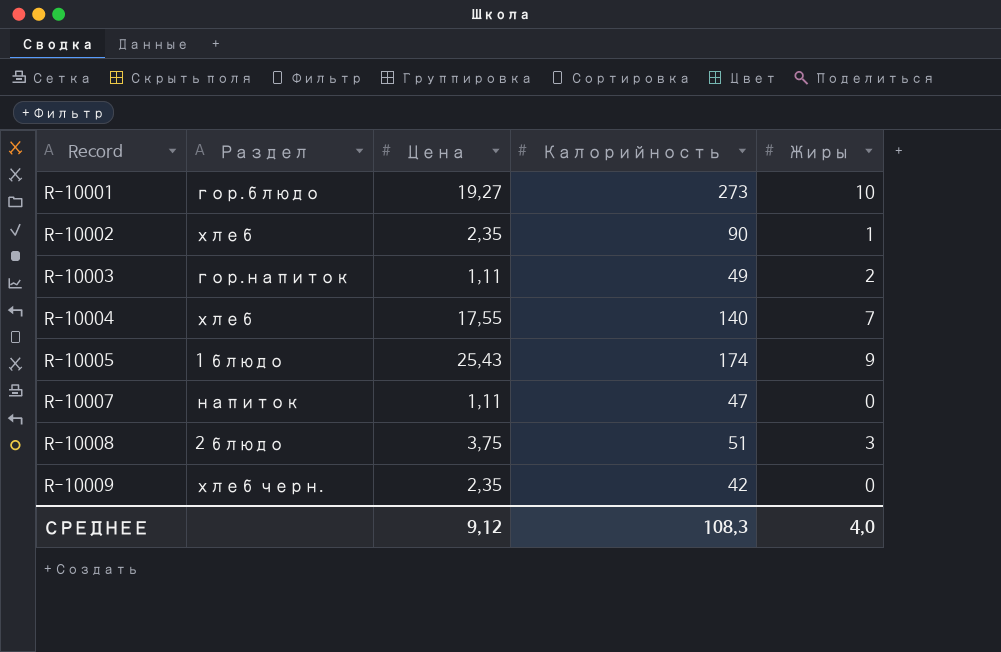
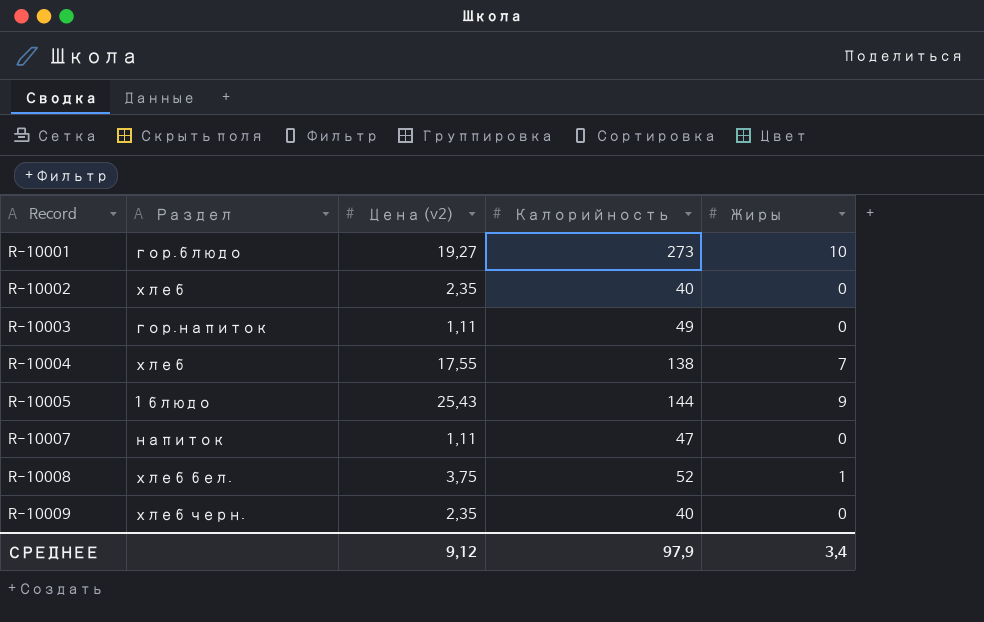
column name: Цена -> Цена (v2)
R-10002 | Калорийность: 90 -> 40
R-10002 | Жиры: 1 -> 0
R-10003 | Жиры: 2 -> 0
R-10004 | Калорийность: 140 -> 138
R-10005 | Калорийность: 174 -> 144
R-10008 | Раздел: 2 блюдо -> хлеб бел.
R-10008 | Калорийность: 51 -> 52
R-10008 | Жиры: 3 -> 1
R-10009 | Калорийность: 42 -> 40
СРЕДНЕЕ | Калорийность: 108,3 -> 97,9
СРЕДНЕЕ | Жиры: 4,0 -> 3,4

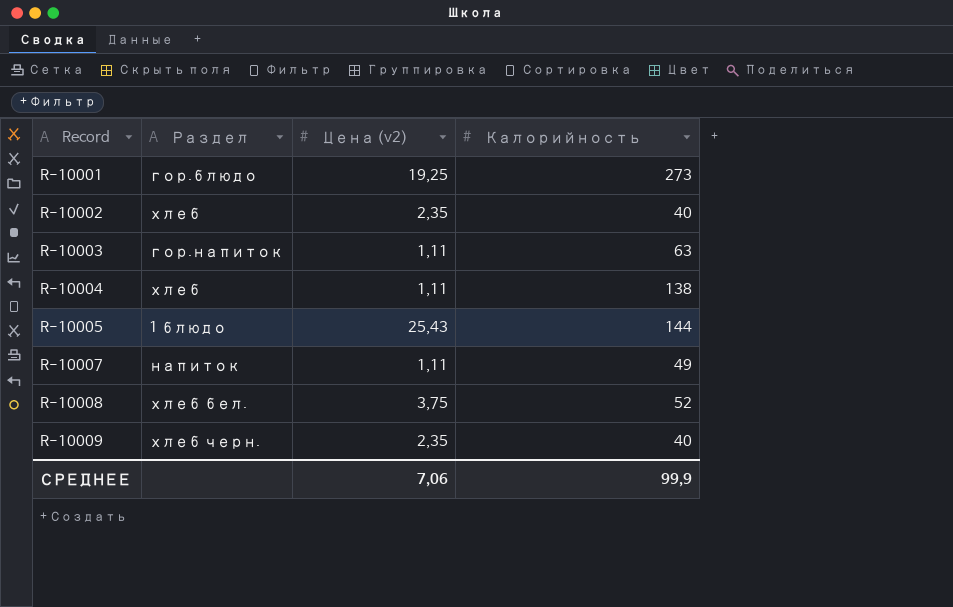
column Жиры | position: 5 -> none
R-10001 | Цена (v2): 19,27 -> 19,25
R-10003 | Калорийность: 49 -> 63
R-10004 | Цена (v2): 17,55 -> 1,11
R-10007 | Калорийность: 47 -> 49
СРЕДНЕЕ | Цена (v2): 9,12 -> 7,06
СРЕДНЕЕ | Калорийность: 97,9 -> 99,9

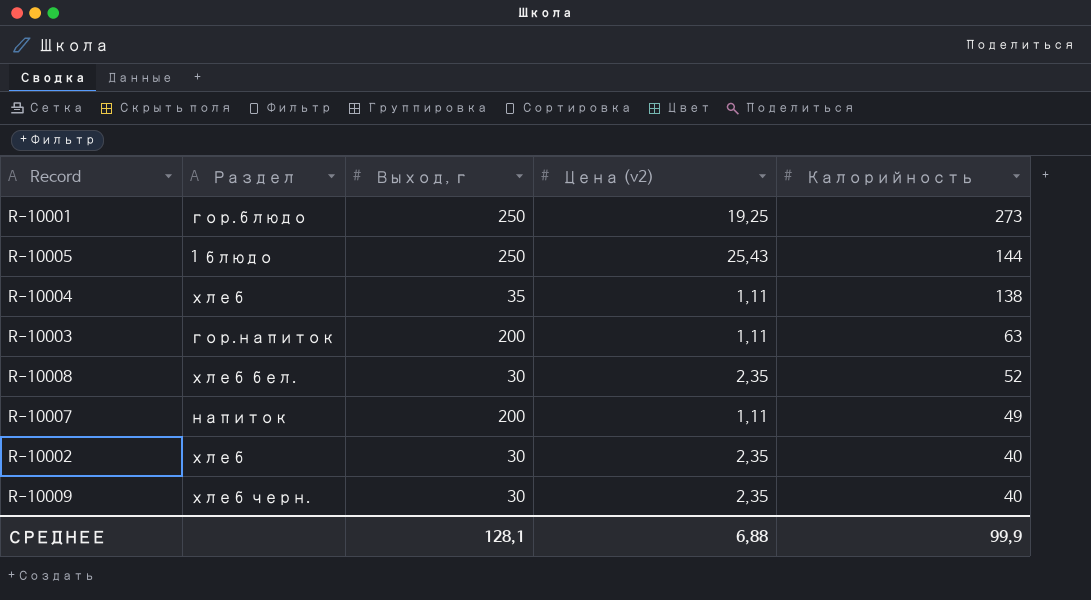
row order: Record ascending -> Калорийность descending
column Выход, г | position: none -> 3
R-10008 | Цена (v2): 3,75 -> 2,35
СРЕДНЕЕ | Цена (v2): 7,06 -> 6,88

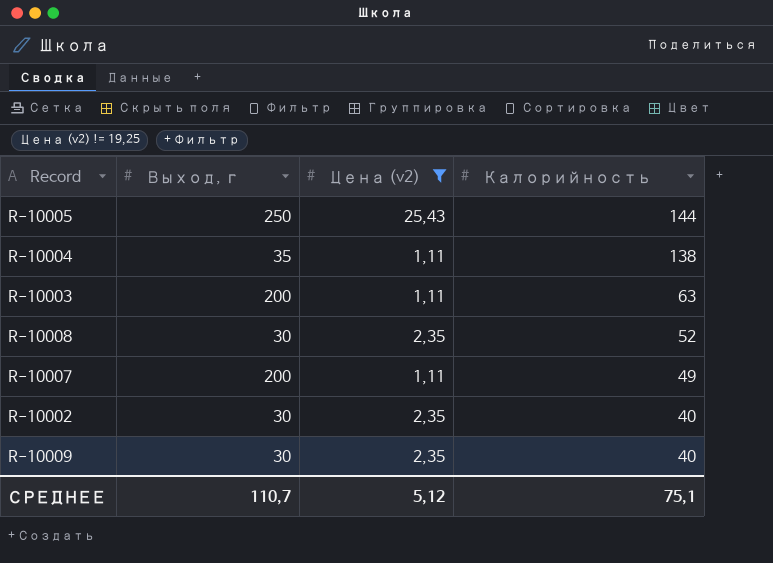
filter: none -> Цена (v2) != 19,25
column Раздел | position: 2 -> none
СРЕДНЕЕ | Выход, г: 128,1 -> 110,7
СРЕДНЕЕ | Цена (v2): 6,88 -> 5,12
СРЕДНЕЕ | Калорийность: 99,9 -> 75,1

